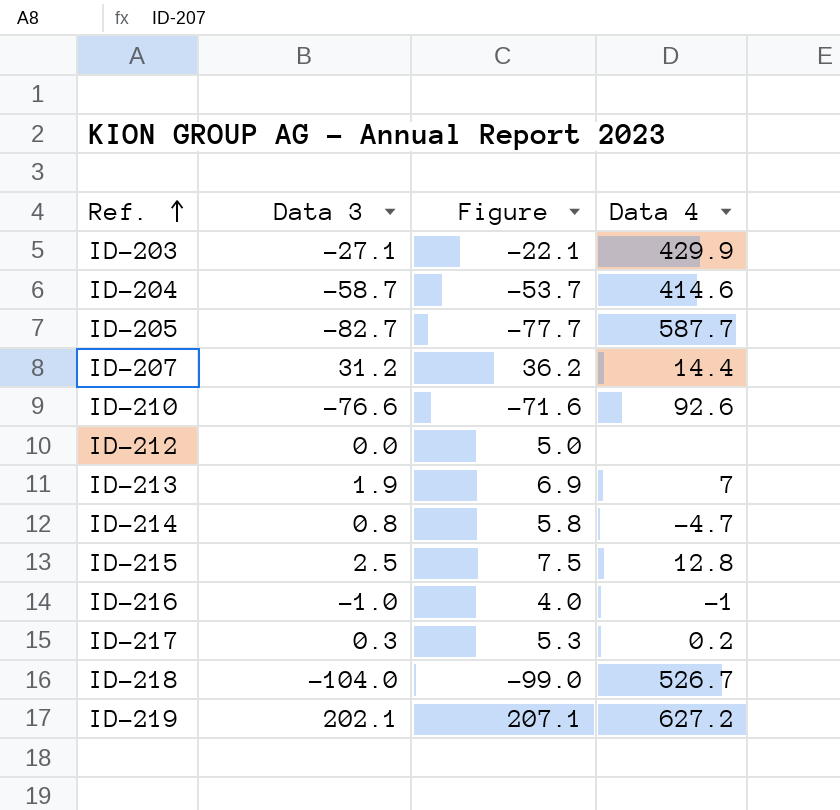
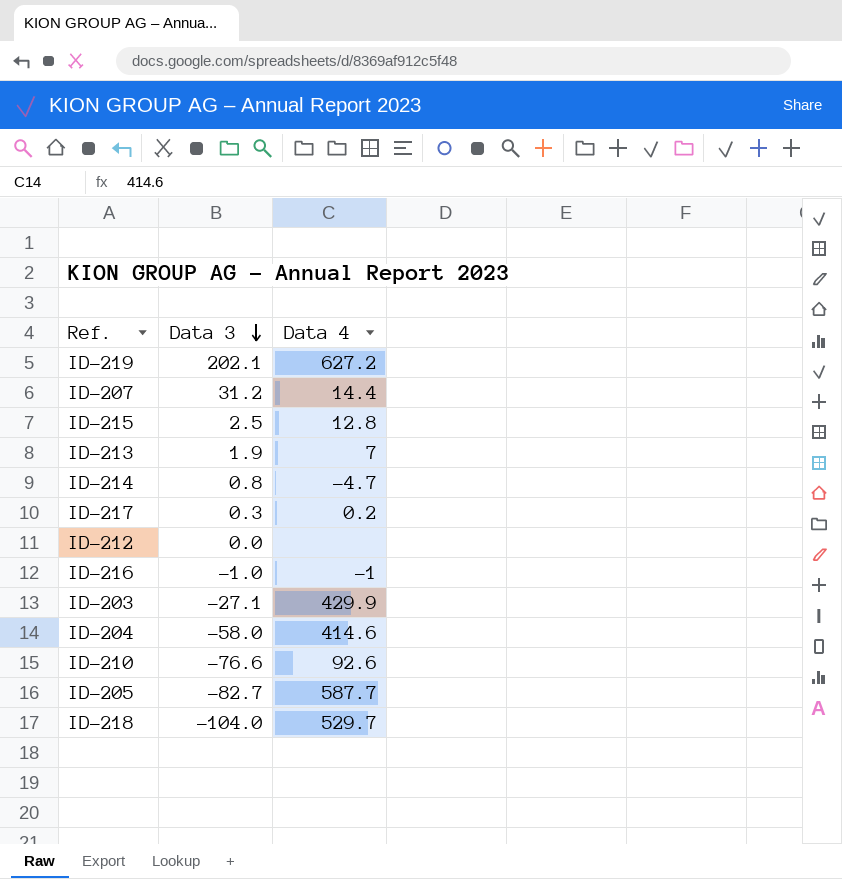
row order: Ref. ascending -> Data 3 descending
column Figure | formula: [Data 3] + 5 -> none
ID-204 | Data 3: -58.7 -> -58.0
ID-218 | Data 4: 526.7 -> 529.7

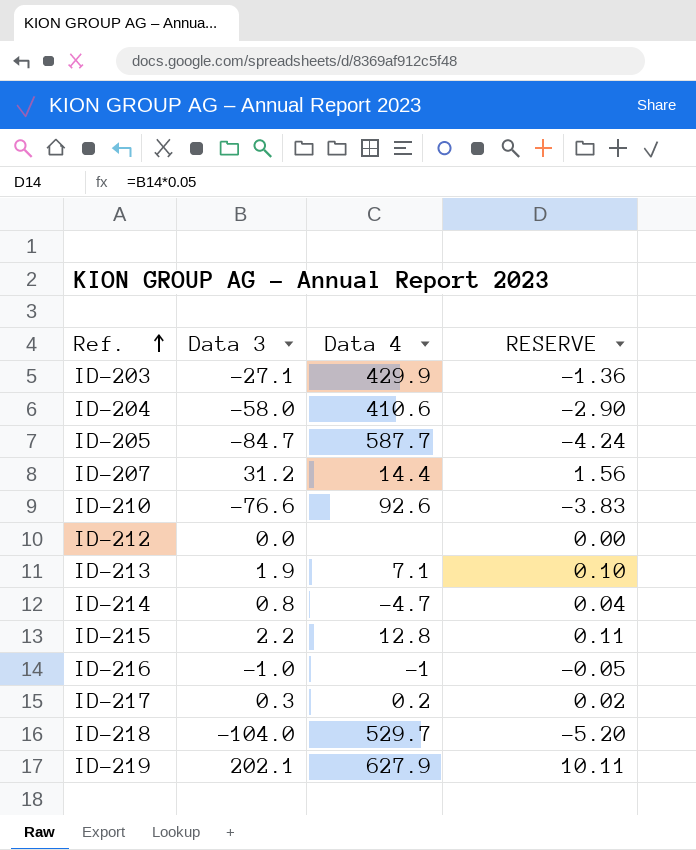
row order: Data 3 descending -> Ref. ascending
column RESERVE | formula: none -> [Data 3] * 0.05
ID-204 | Data 4: 414.6 -> 410.6
ID-205 | Data 3: -82.7 -> -84.7
ID-213 | Data 4: 7 -> 7.1
ID-215 | Data 3: 2.5 -> 2.2
ID-219 | Data 4: 627.2 -> 627.9

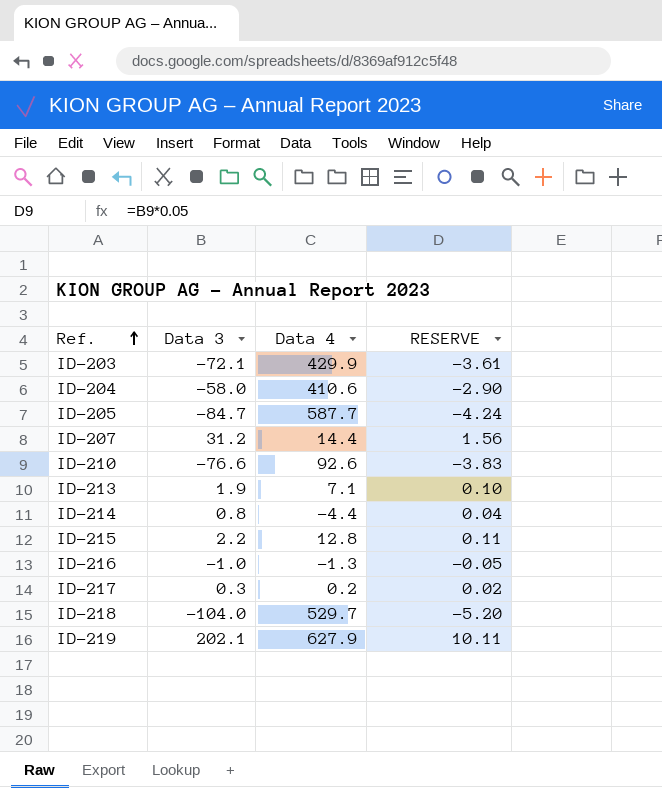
row ID-212: 0.0 | none | 0.00 -> none
ID-203 | Data 3: -27.1 -> -72.1
ID-203 | RESERVE: -1.36 -> -3.61
ID-214 | Data 4: -4.7 -> -4.4
ID-216 | Data 4: -1 -> -1.3

